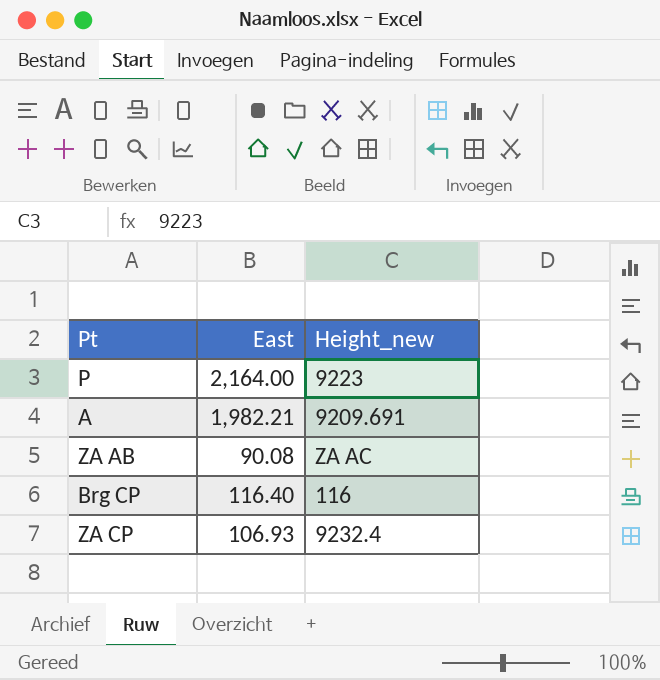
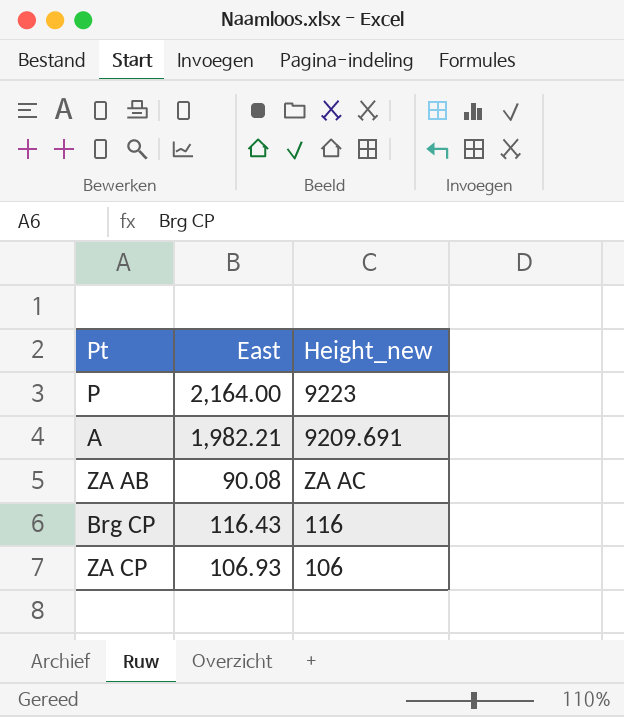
Brg CP | East: 116.40 -> 116.43
ZA CP | Height_new: 9232.4 -> 106

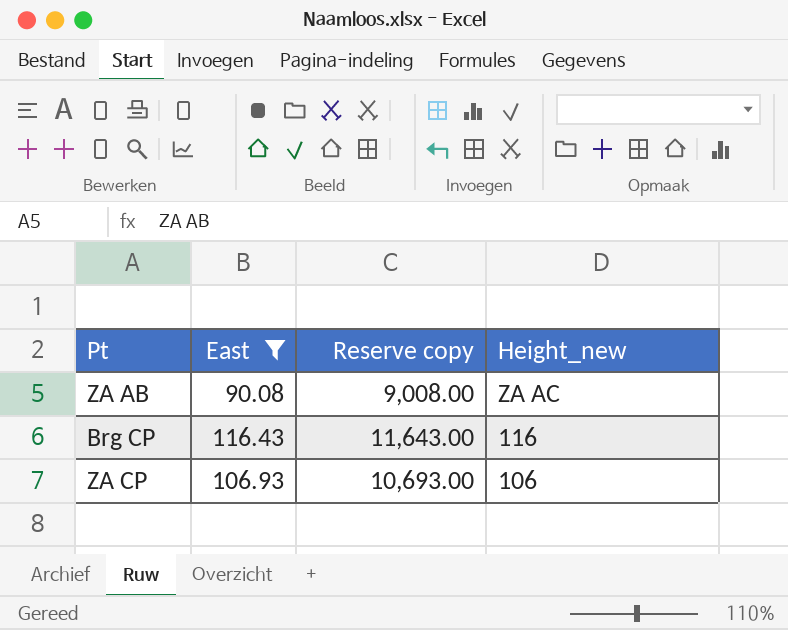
filter: none -> East <= 116.43
column Reserve copy | formula: none -> [East] * 100

